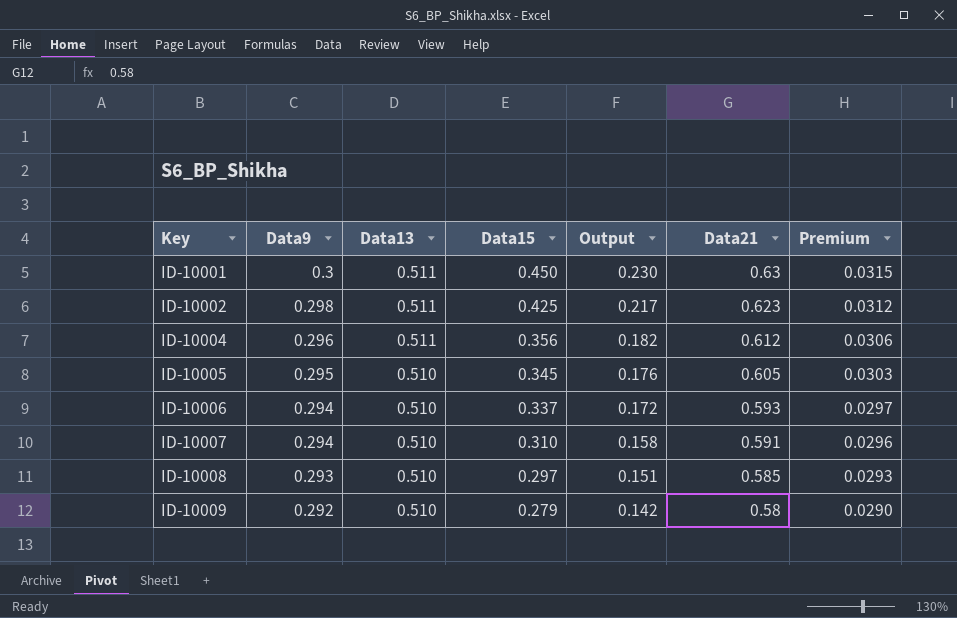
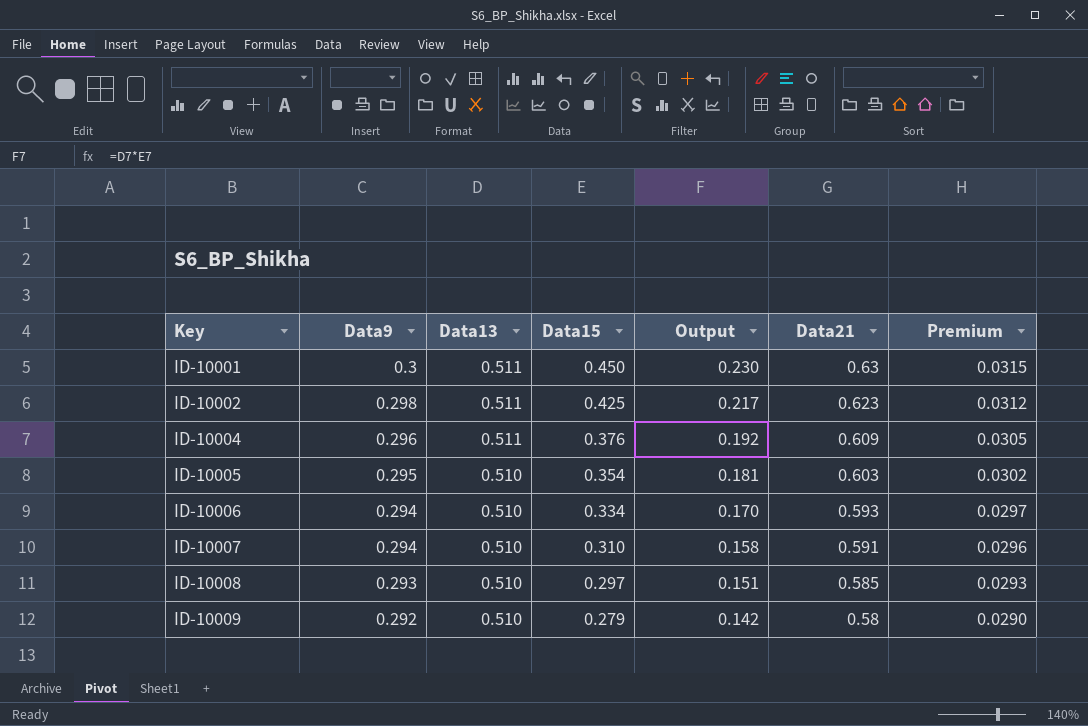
ID-10004 | Data15: 0.356 -> 0.376
ID-10004 | Output: 0.182 -> 0.192
ID-10004 | Data21: 0.612 -> 0.609
ID-10004 | Premium: 0.0306 -> 0.0305
ID-10005 | Data15: 0.345 -> 0.354
ID-10005 | Output: 0.176 -> 0.181
ID-10005 | Data21: 0.605 -> 0.603
ID-10005 | Premium: 0.0303 -> 0.0302
ID-10006 | Data15: 0.337 -> 0.334
ID-10006 | Output: 0.172 -> 0.170

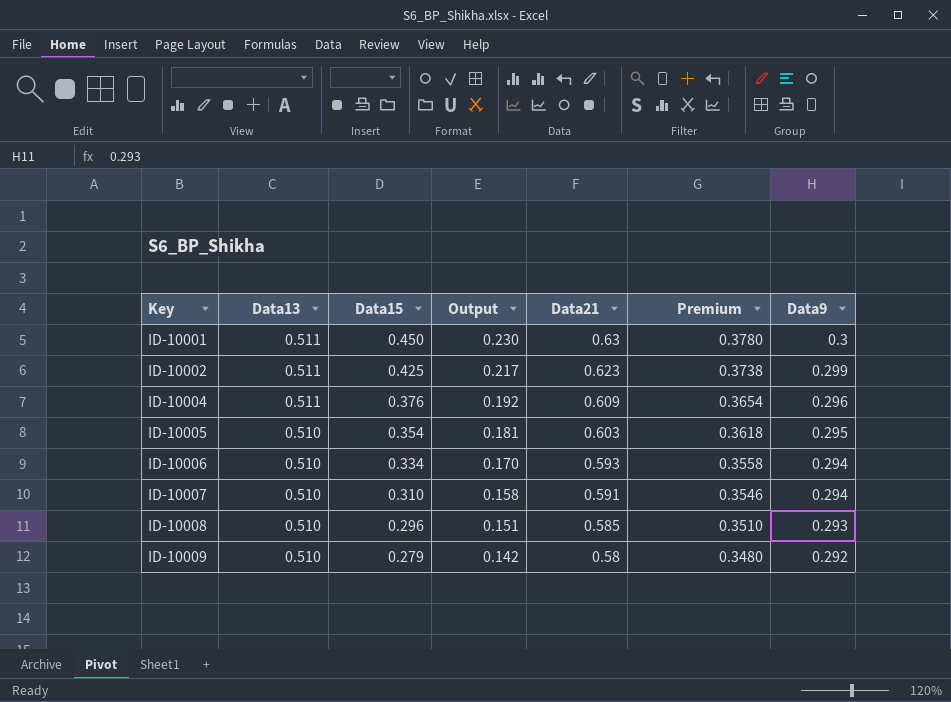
column Premium | formula: [Data21] * 0.05 -> [Data21] * 0.6
column Data9 | position: 2 -> 7
ID-10002 | Data9: 0.298 -> 0.299
ID-10008 | Data15: 0.297 -> 0.296

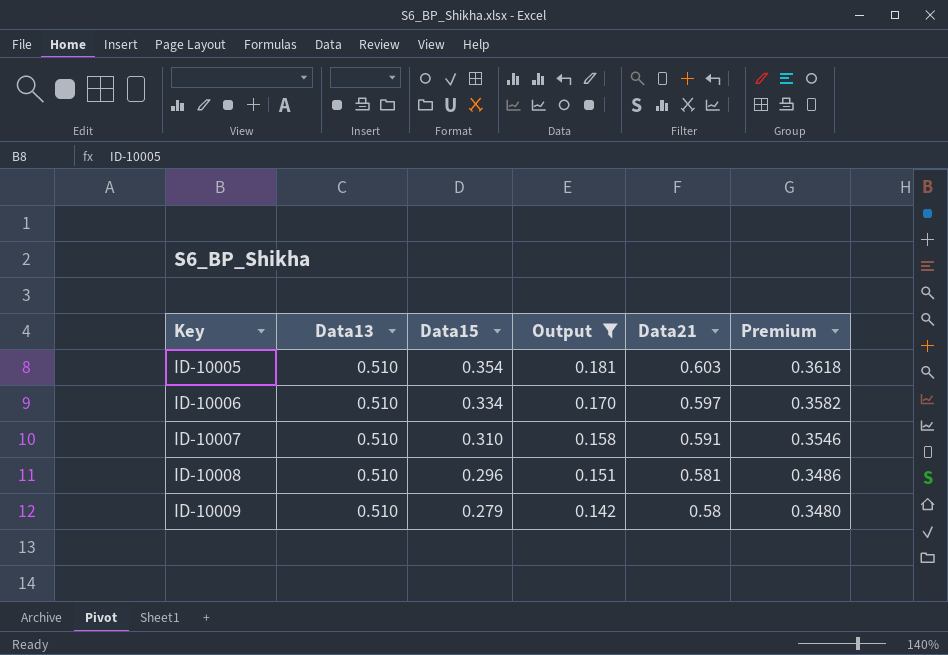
filter: none -> Output <= 0.181
column Data9 | position: 7 -> none
ID-10006 | Data21: 0.593 -> 0.597
ID-10006 | Premium: 0.3558 -> 0.3582
ID-10008 | Data21: 0.585 -> 0.581
ID-10008 | Premium: 0.3510 -> 0.3486

